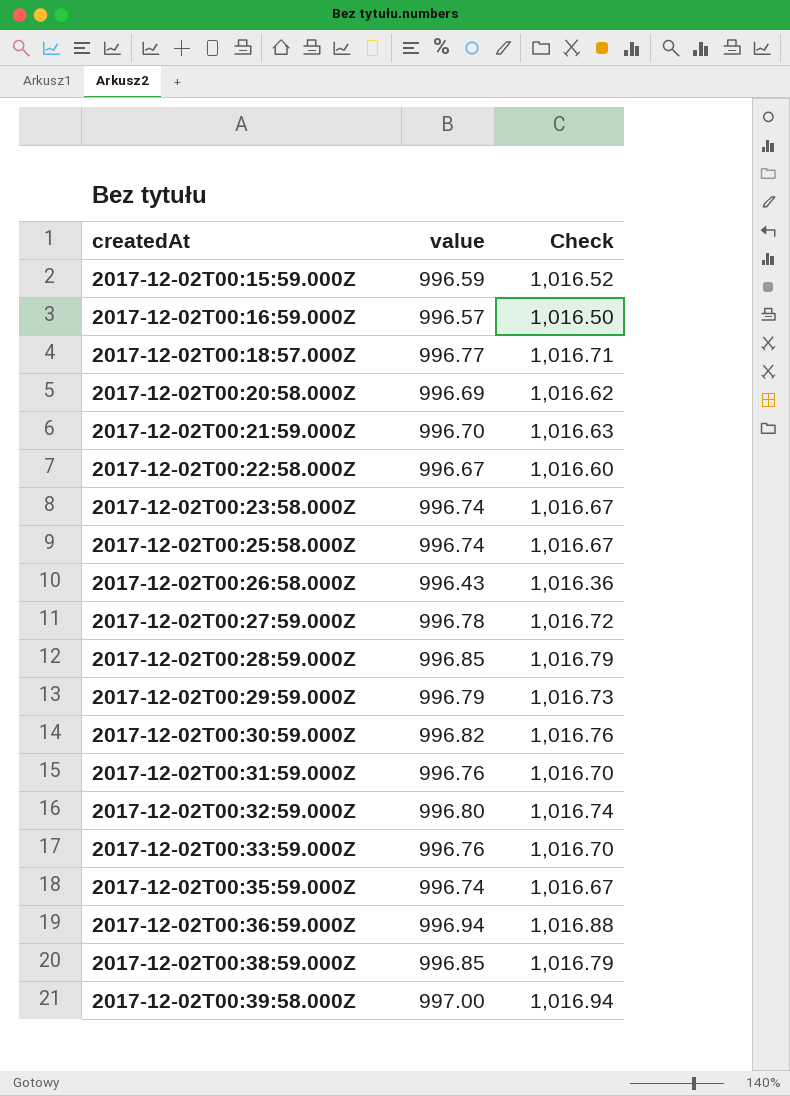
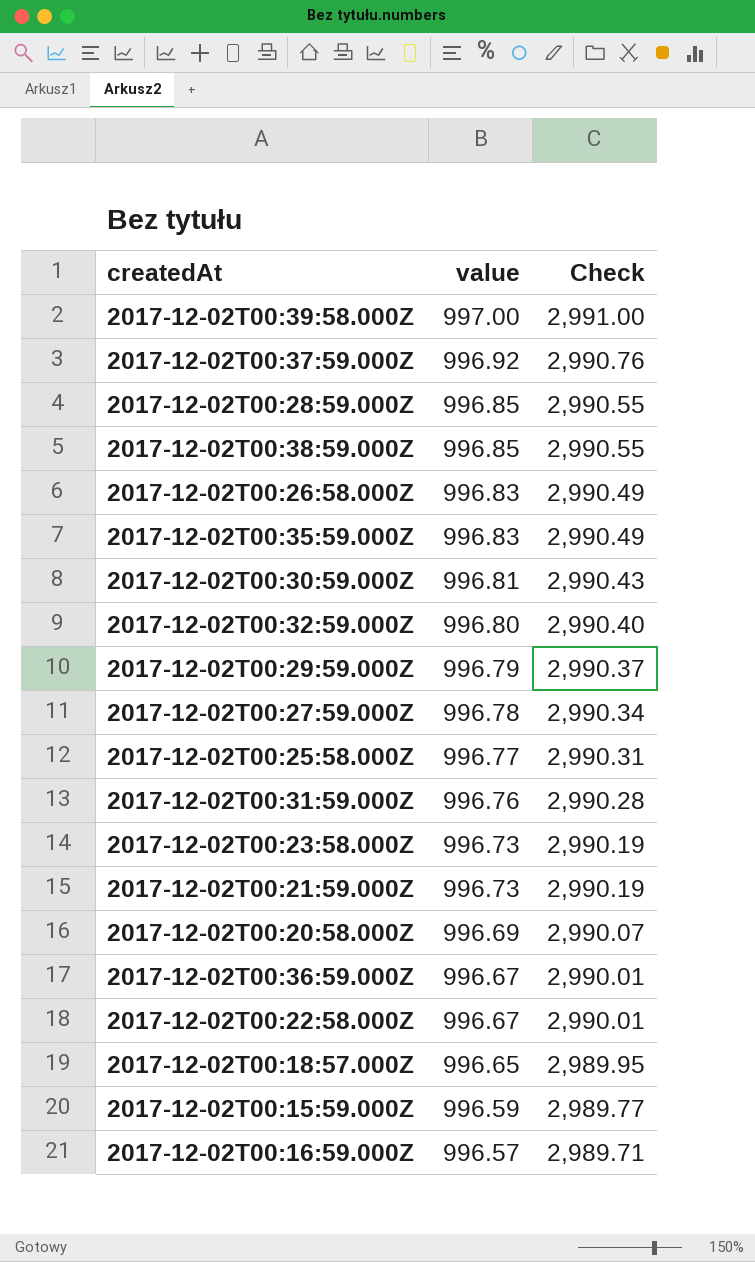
row order: createdAt ascending -> value descending
column Check | formula: [value] * 1.02 -> [value] * 3
row 2017-12-02T00:33:59.000Z: 996.76 | 1,016.70 -> none
row 2017-12-02T00:37:59.000Z: none -> 996.92 | 2,990.76
2017-12-02T00:26:58.000Z | value: 996.43 -> 996.83
2017-12-02T00:35:59.000Z | value: 996.74 -> 996.83
2017-12-02T00:30:59.000Z | value: 996.82 -> 996.81
2017-12-02T00:25:58.000Z | value: 996.74 -> 996.77
2017-12-02T00:23:58.000Z | value: 996.74 -> 996.73
2017-12-02T00:21:59.000Z | value: 996.70 -> 996.73
2017-12-02T00:36:59.000Z | value: 996.94 -> 996.67
2017-12-02T00:18:57.000Z | value: 996.77 -> 996.65

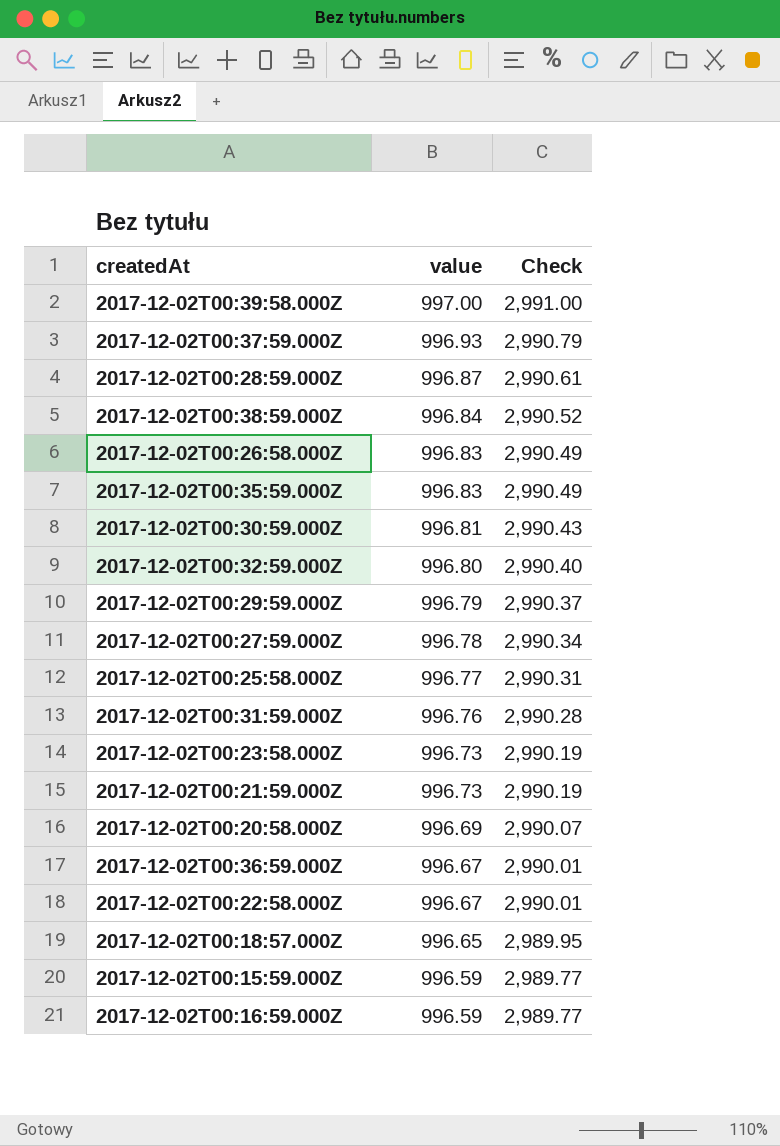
2017-12-02T00:37:59.000Z | value: 996.92 -> 996.93
2017-12-02T00:37:59.000Z | Check: 2,990.76 -> 2,990.79
2017-12-02T00:28:59.000Z | value: 996.85 -> 996.87
2017-12-02T00:28:59.000Z | Check: 2,990.55 -> 2,990.61
2017-12-02T00:38:59.000Z | value: 996.85 -> 996.84
2017-12-02T00:38:59.000Z | Check: 2,990.55 -> 2,990.52
2017-12-02T00:16:59.000Z | value: 996.57 -> 996.59
2017-12-02T00:16:59.000Z | Check: 2,989.71 -> 2,989.77

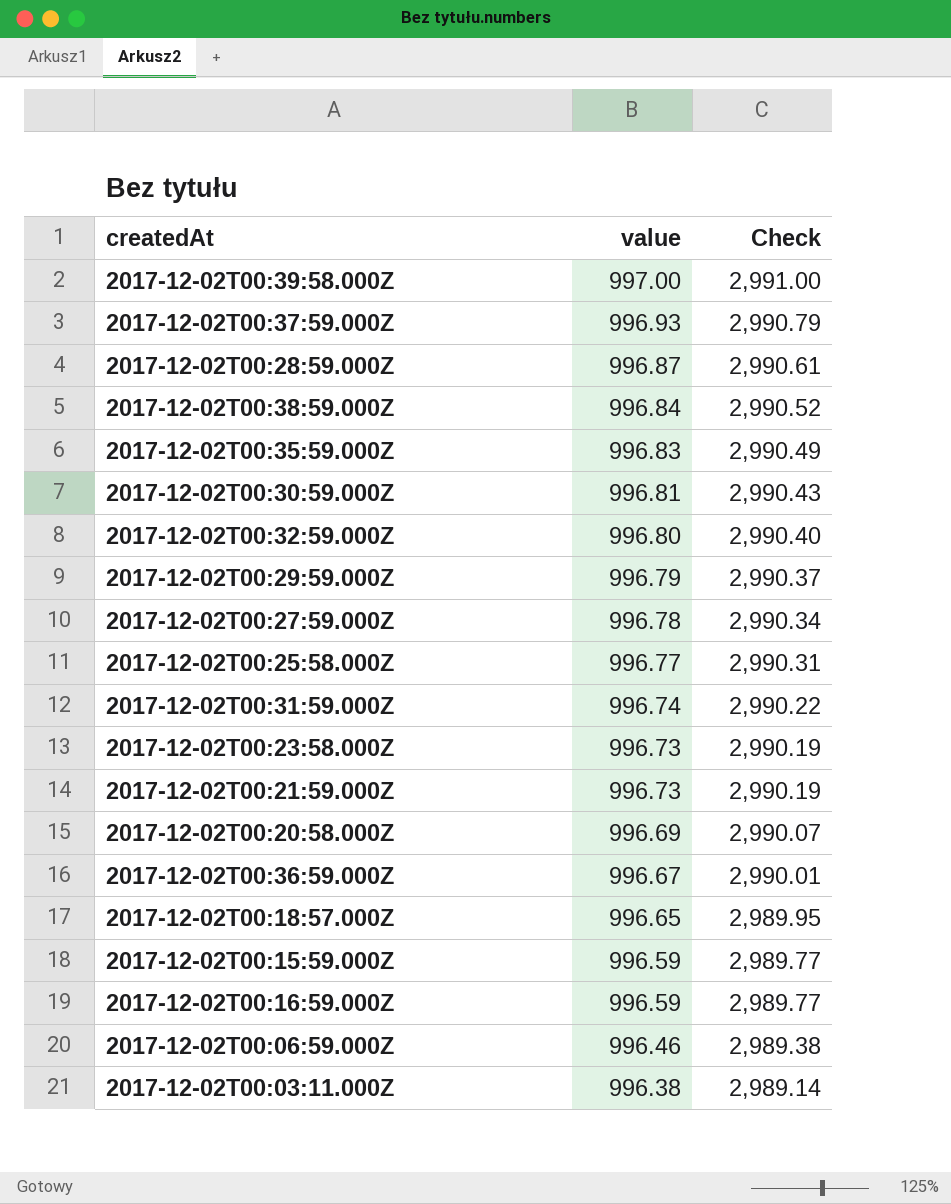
row 2017-12-02T00:26:58.000Z: 996.83 | 2,990.49 -> none
row 2017-12-02T00:22:58.000Z: 996.67 | 2,990.01 -> none
2017-12-02T00:31:59.000Z | value: 996.76 -> 996.74
2017-12-02T00:31:59.000Z | Check: 2,990.28 -> 2,990.22
row 2017-12-02T00:06:59.000Z: none -> 996.46 | 2,989.38
row 2017-12-02T00:03:11.000Z: none -> 996.38 | 2,989.14

